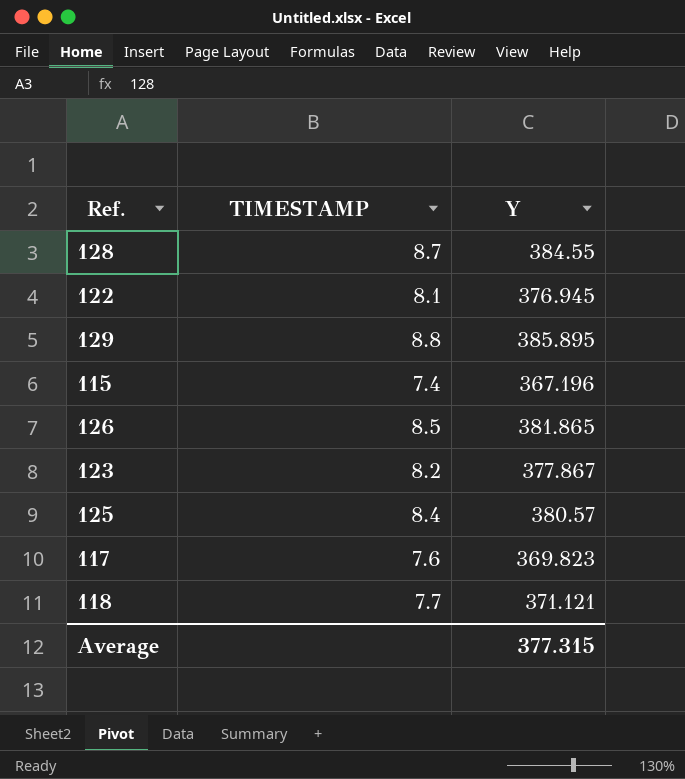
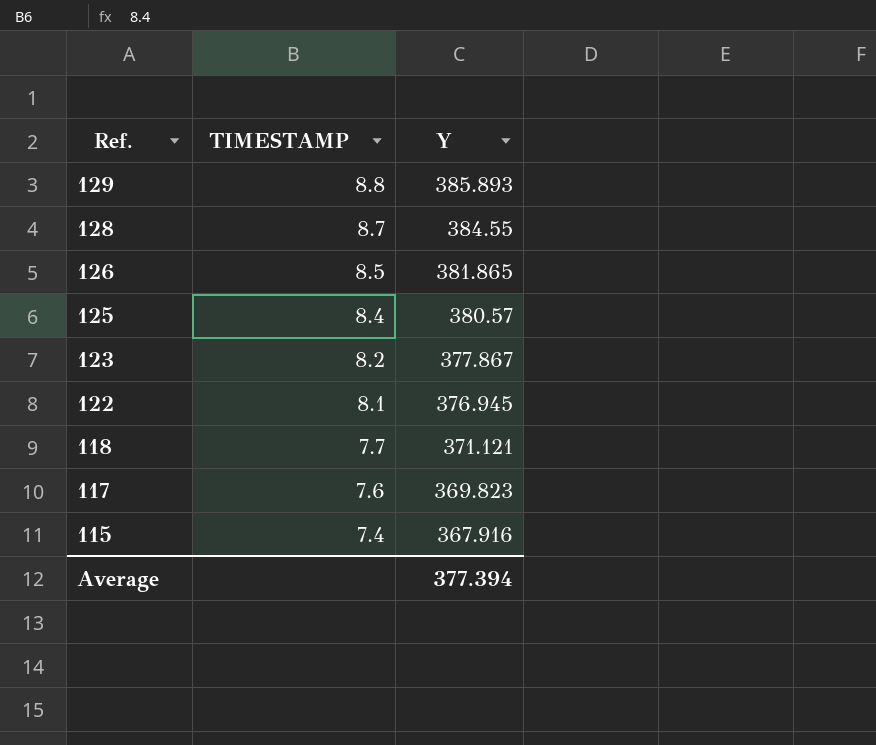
row order: none -> Ref. descending
129 | Y: 385.895 -> 385.893
115 | Y: 367.196 -> 367.916
Average | Y: 377.315 -> 377.394

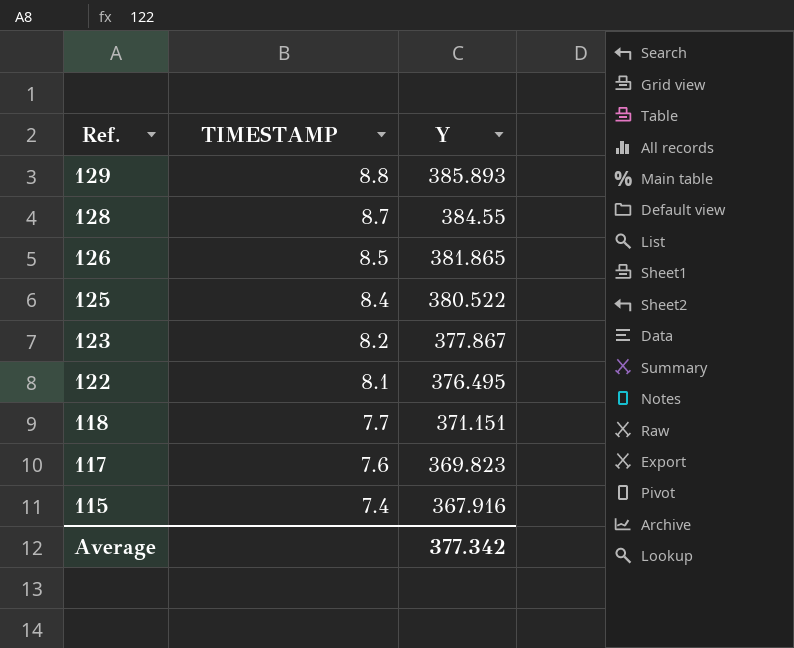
125 | Y: 380.57 -> 380.522
122 | Y: 376.945 -> 376.495
118 | Y: 371.121 -> 371.151
Average | Y: 377.394 -> 377.342

